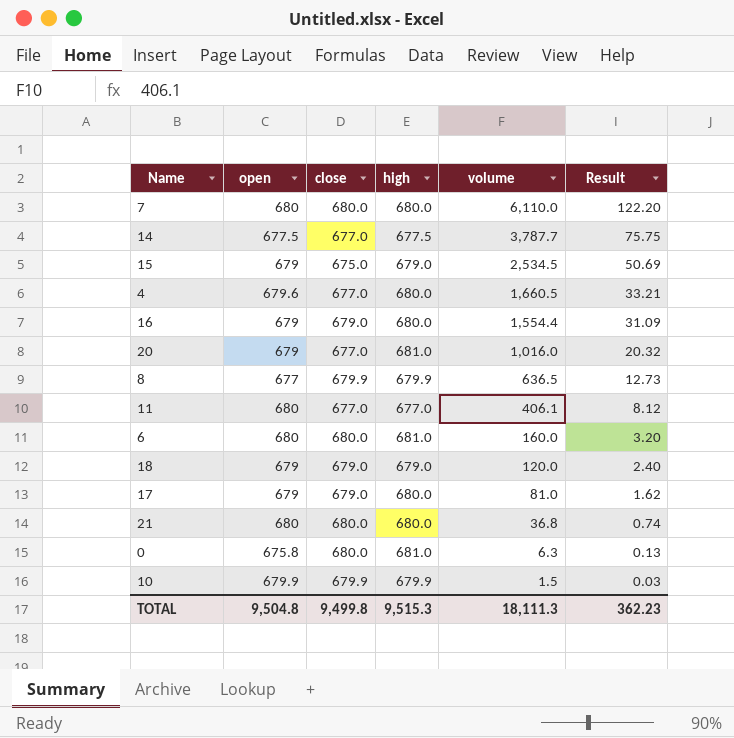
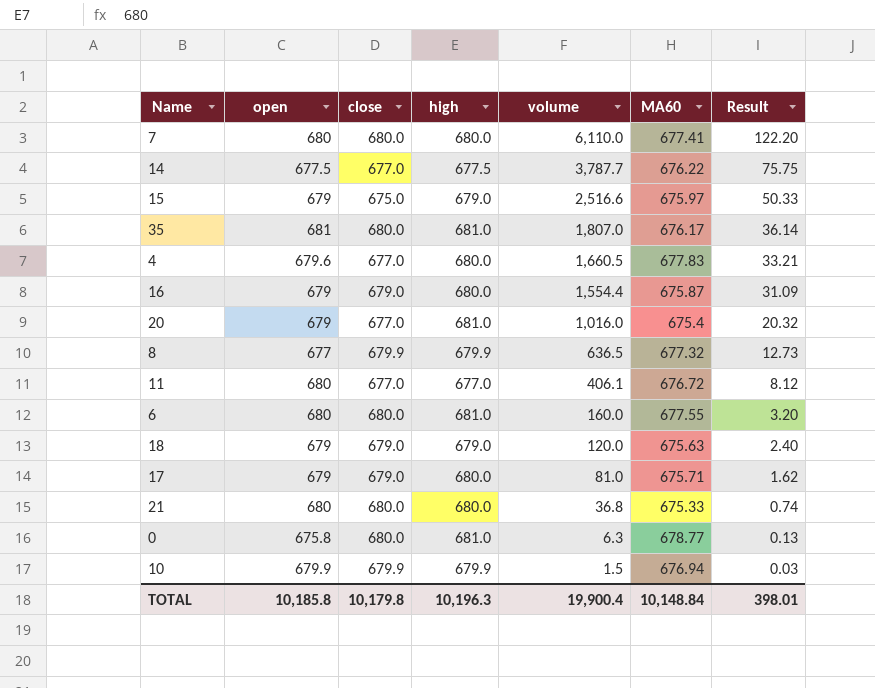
column MA60 | position: none -> 6
15 | volume: 2,534.5 -> 2,516.6
15 | Result: 50.69 -> 50.33
row 35: none -> 681 | 680.0 | 681.0 | 1,807.0 | 676.17 | 36.14
TOTAL | open: 9,504.8 -> 10,185.8
TOTAL | close: 9,499.8 -> 10,179.8
TOTAL | high: 9,515.3 -> 10,196.3
TOTAL | volume: 18,111.3 -> 19,900.4
TOTAL | Result: 362.23 -> 398.01

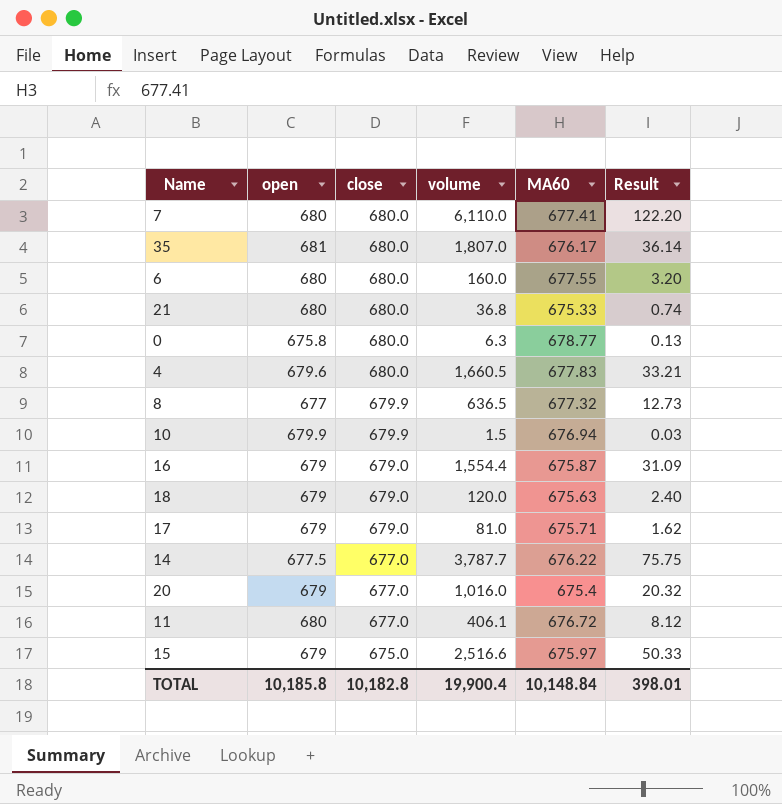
row order: volume descending -> close descending
column high | position: 4 -> none
4 | close: 677.0 -> 680.0
TOTAL | close: 10,179.8 -> 10,182.8

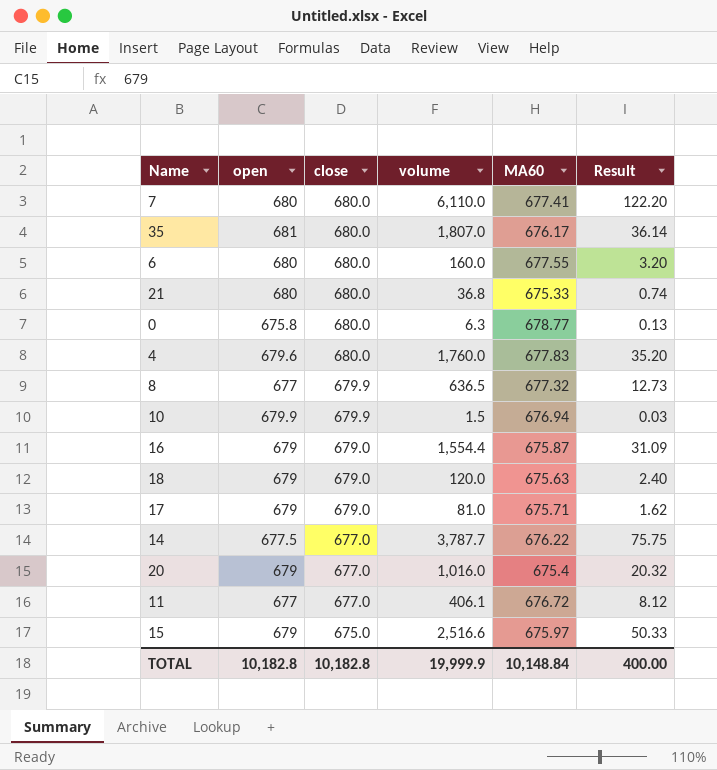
4 | volume: 1,660.5 -> 1,760.0
4 | Result: 33.21 -> 35.20
11 | open: 680 -> 677
TOTAL | open: 10,185.8 -> 10,182.8
TOTAL | volume: 19,900.4 -> 19,999.9
TOTAL | Result: 398.01 -> 400.00

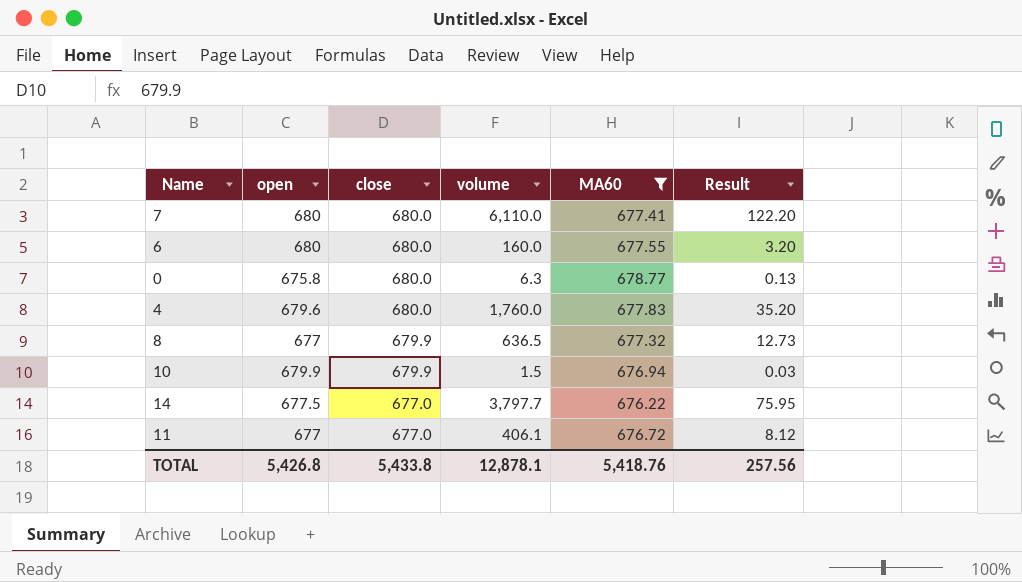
filter: none -> MA60 >= 676.22
14 | volume: 3,787.7 -> 3,797.7
14 | Result: 75.75 -> 75.95
TOTAL | open: 10,182.8 -> 5,426.8
TOTAL | close: 10,182.8 -> 5,433.8
TOTAL | volume: 19,999.9 -> 12,878.1
TOTAL | MA60: 10,148.84 -> 5,418.76
TOTAL | Result: 400.00 -> 257.56

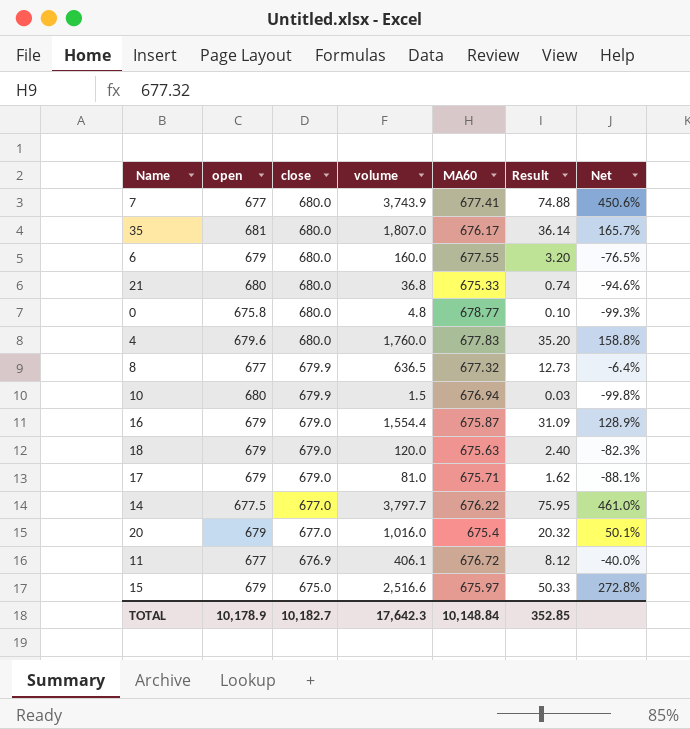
filter: MA60 >= 676.22 -> none
column Net | formula: none -> ([volume] - [close]) / [close]
7 | open: 680 -> 677
7 | volume: 6,110.0 -> 3,743.9
7 | Result: 122.20 -> 74.88
6 | open: 680 -> 679
0 | volume: 6.3 -> 4.8
0 | Result: 0.13 -> 0.10
10 | open: 679.9 -> 680
11 | close: 677.0 -> 676.9
TOTAL | open: 5,426.8 -> 10,178.9
TOTAL | close: 5,433.8 -> 10,182.7
TOTAL | volume: 12,878.1 -> 17,642.3
TOTAL | MA60: 5,418.76 -> 10,148.84
TOTAL | Result: 257.56 -> 352.85

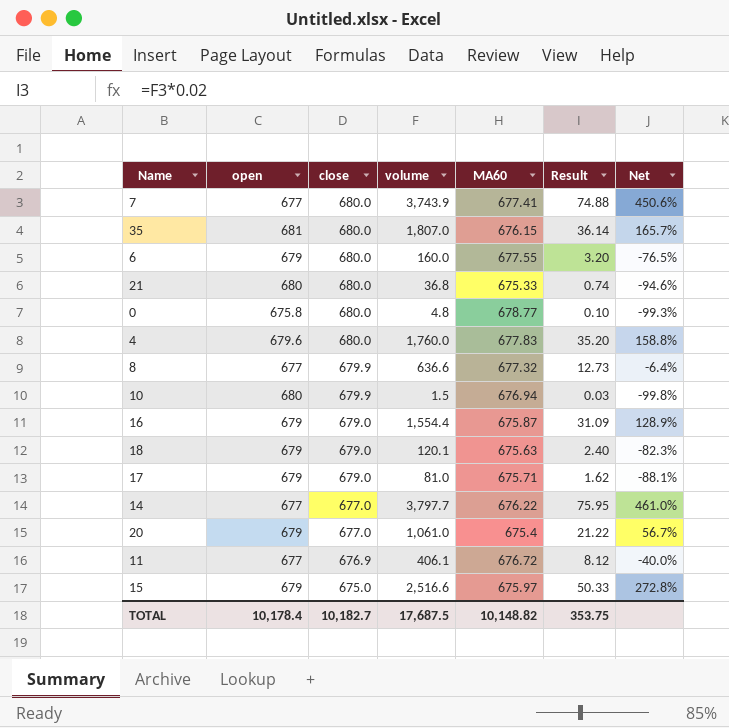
35 | MA60: 676.17 -> 676.15
8 | volume: 636.5 -> 636.6
18 | volume: 120.0 -> 120.1
14 | open: 677.5 -> 677
20 | volume: 1,016.0 -> 1,061.0
20 | Result: 20.32 -> 21.22
20 | Net: 50.1% -> 56.7%
TOTAL | open: 10,178.9 -> 10,178.4
TOTAL | volume: 17,642.3 -> 17,687.5
TOTAL | MA60: 10,148.84 -> 10,148.82
TOTAL | Result: 352.85 -> 353.75

